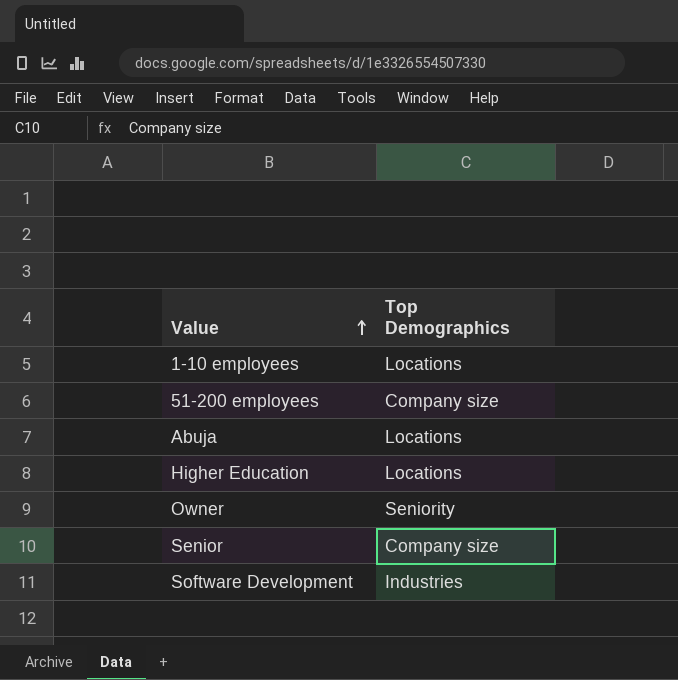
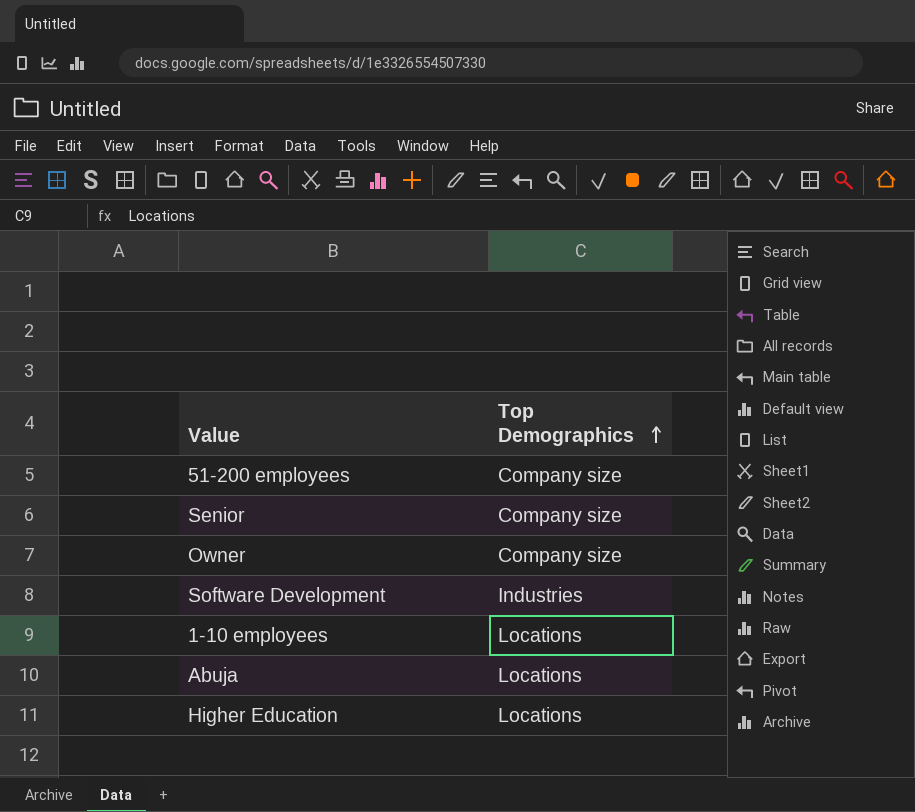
row order: Value ascending -> Top Demographics ascending
Owner | Top Demographics: Seniority -> Company size

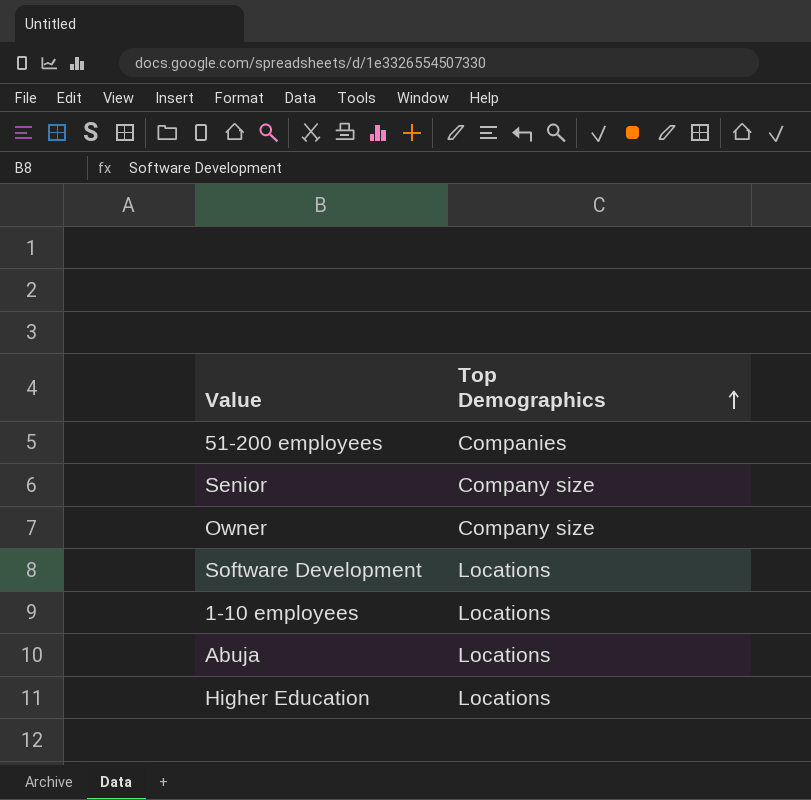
51-200 employees | Top Demographics: Company size -> Companies
Software Development | Top Demographics: Industries -> Locations

